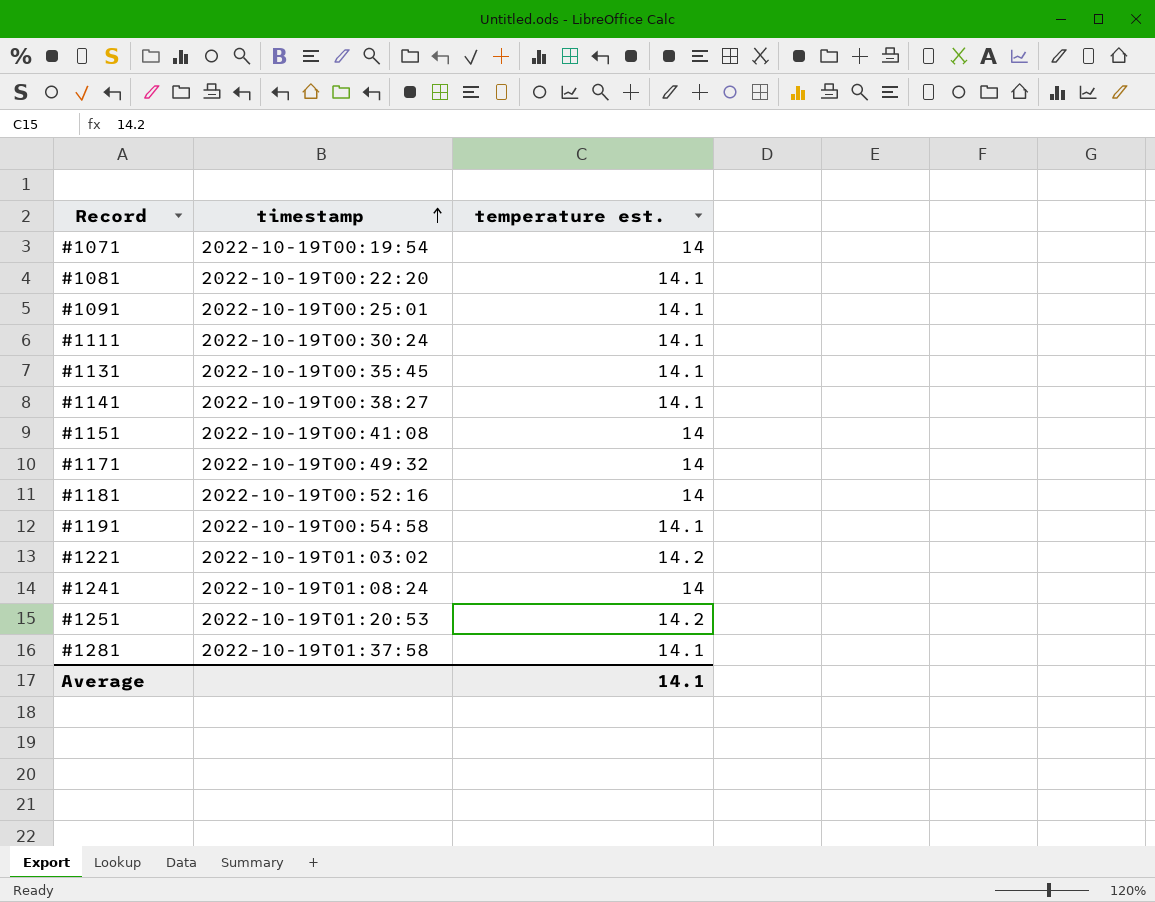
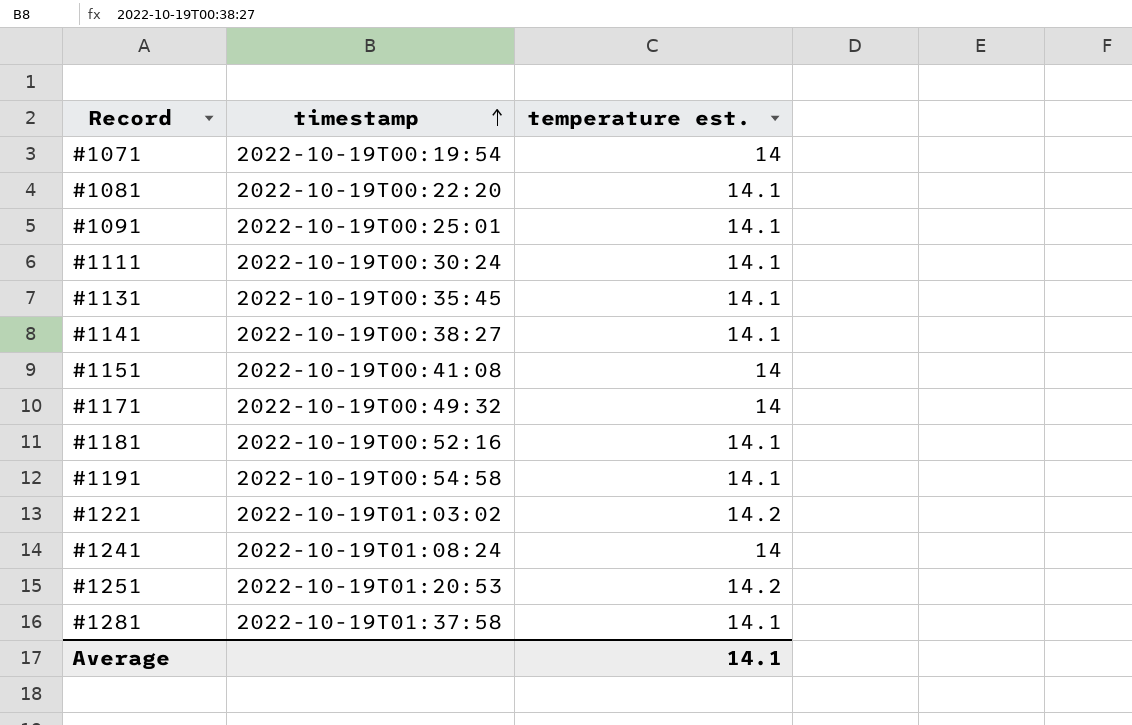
#1181 | temperature est.: 14 -> 14.1

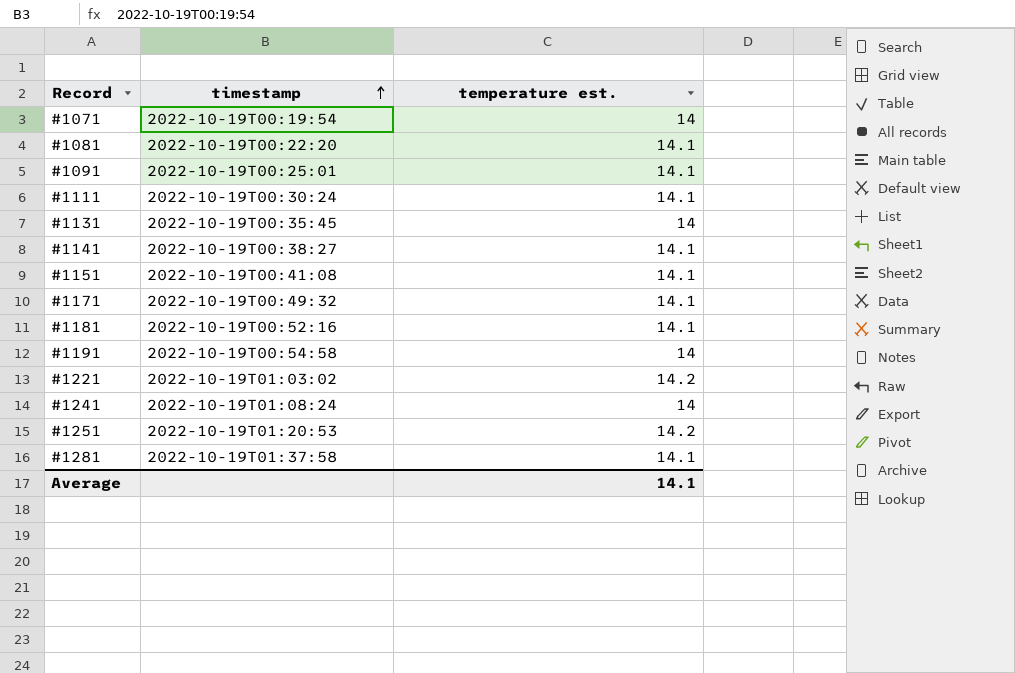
#1131 | temperature est.: 14.1 -> 14
#1151 | temperature est.: 14 -> 14.1
#1171 | temperature est.: 14 -> 14.1
#1191 | temperature est.: 14.1 -> 14

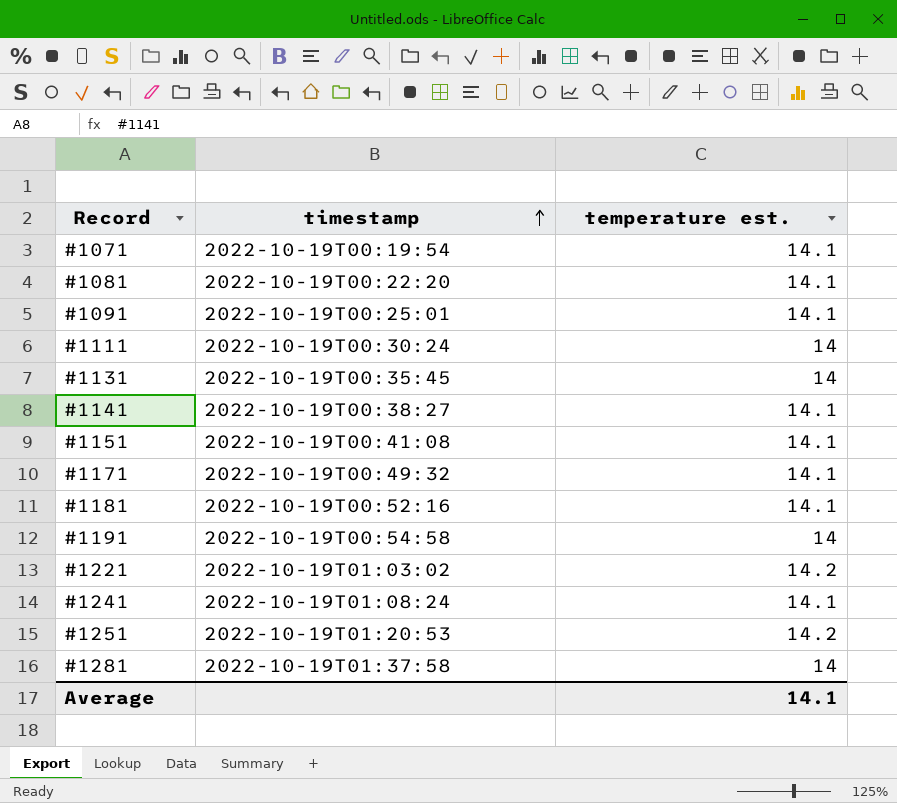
#1071 | temperature est.: 14 -> 14.1
#1111 | temperature est.: 14.1 -> 14
#1241 | temperature est.: 14 -> 14.1
#1281 | temperature est.: 14.1 -> 14

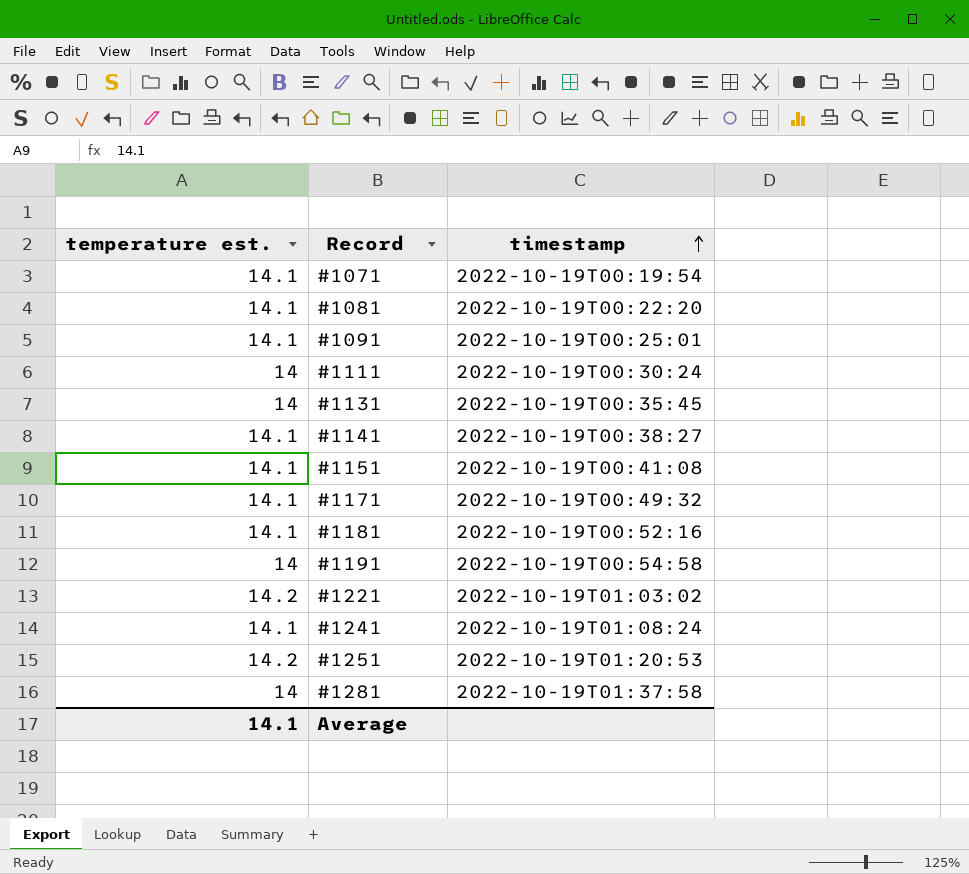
column temperature est. | position: 3 -> 1

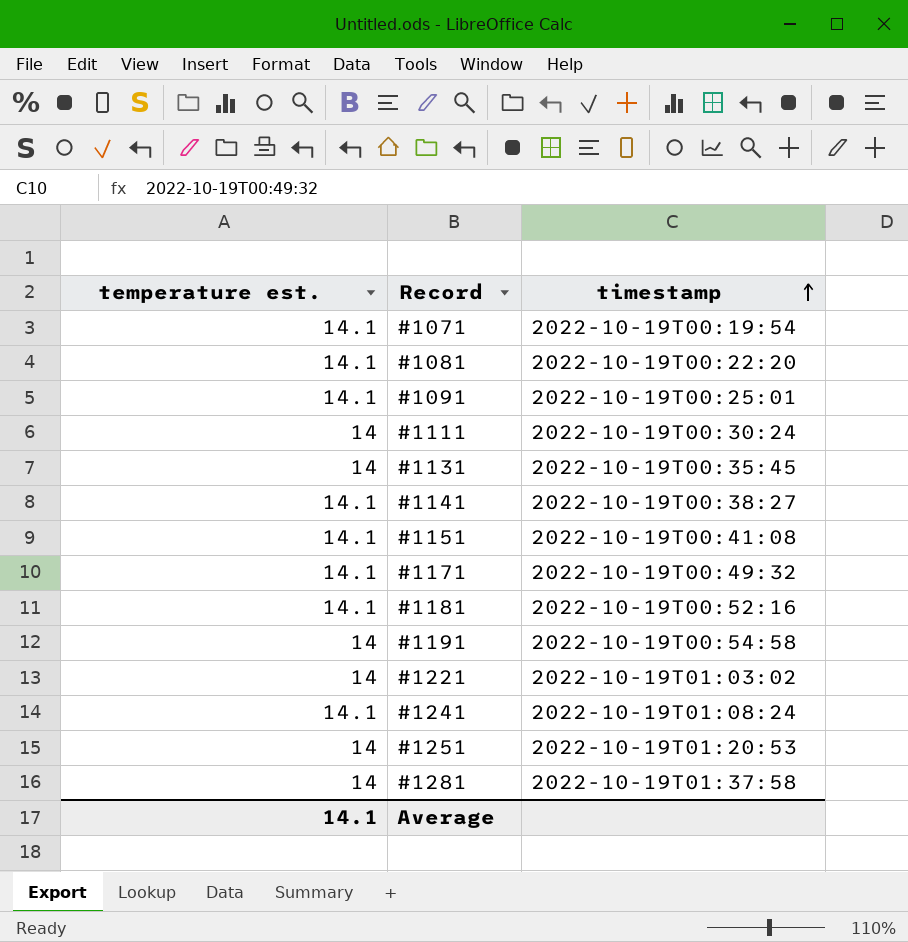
#1221 | temperature est.: 14.2 -> 14
#1251 | temperature est.: 14.2 -> 14

